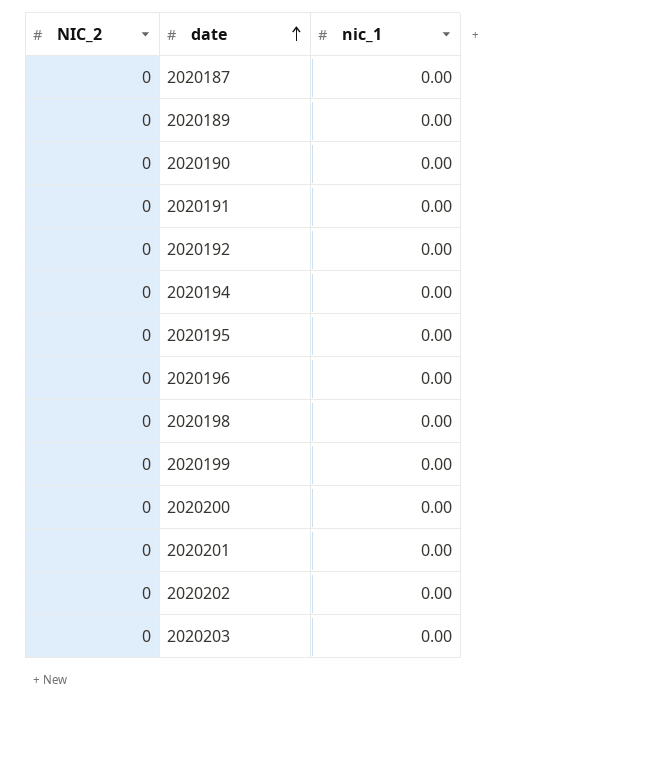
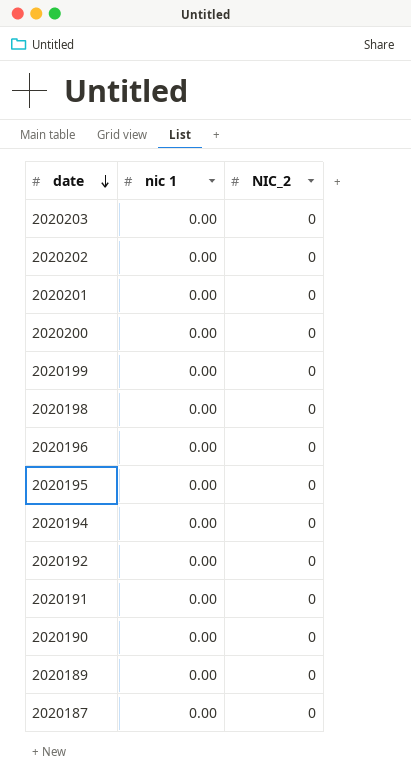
row order: date ascending -> date descending
column name: nic_1 -> nic 1
column NIC_2 | position: 1 -> 3

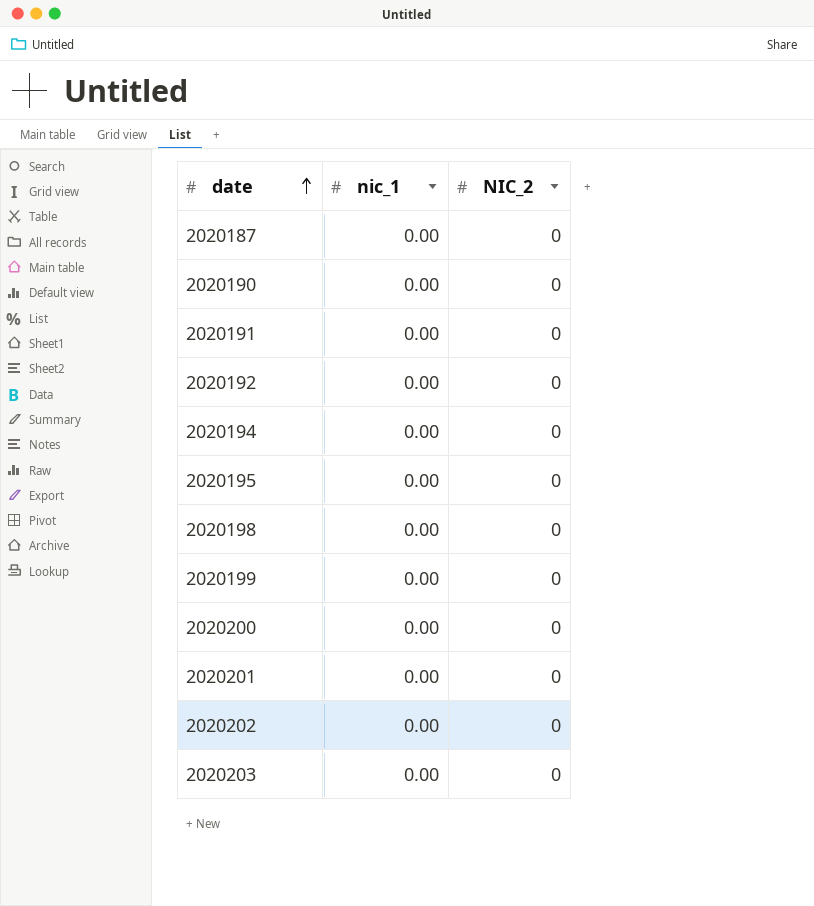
row order: date descending -> date ascending
column name: nic 1 -> nic_1
row 2020196: 0.00 | 0 -> none
row 2020189: 0.00 | 0 -> none

